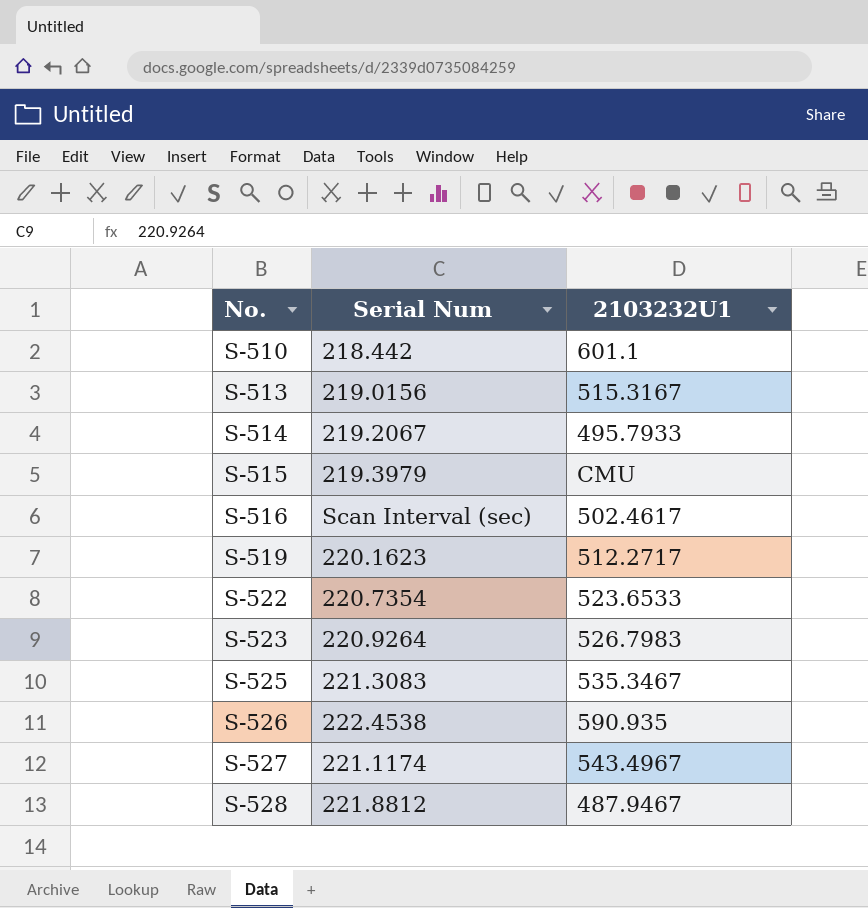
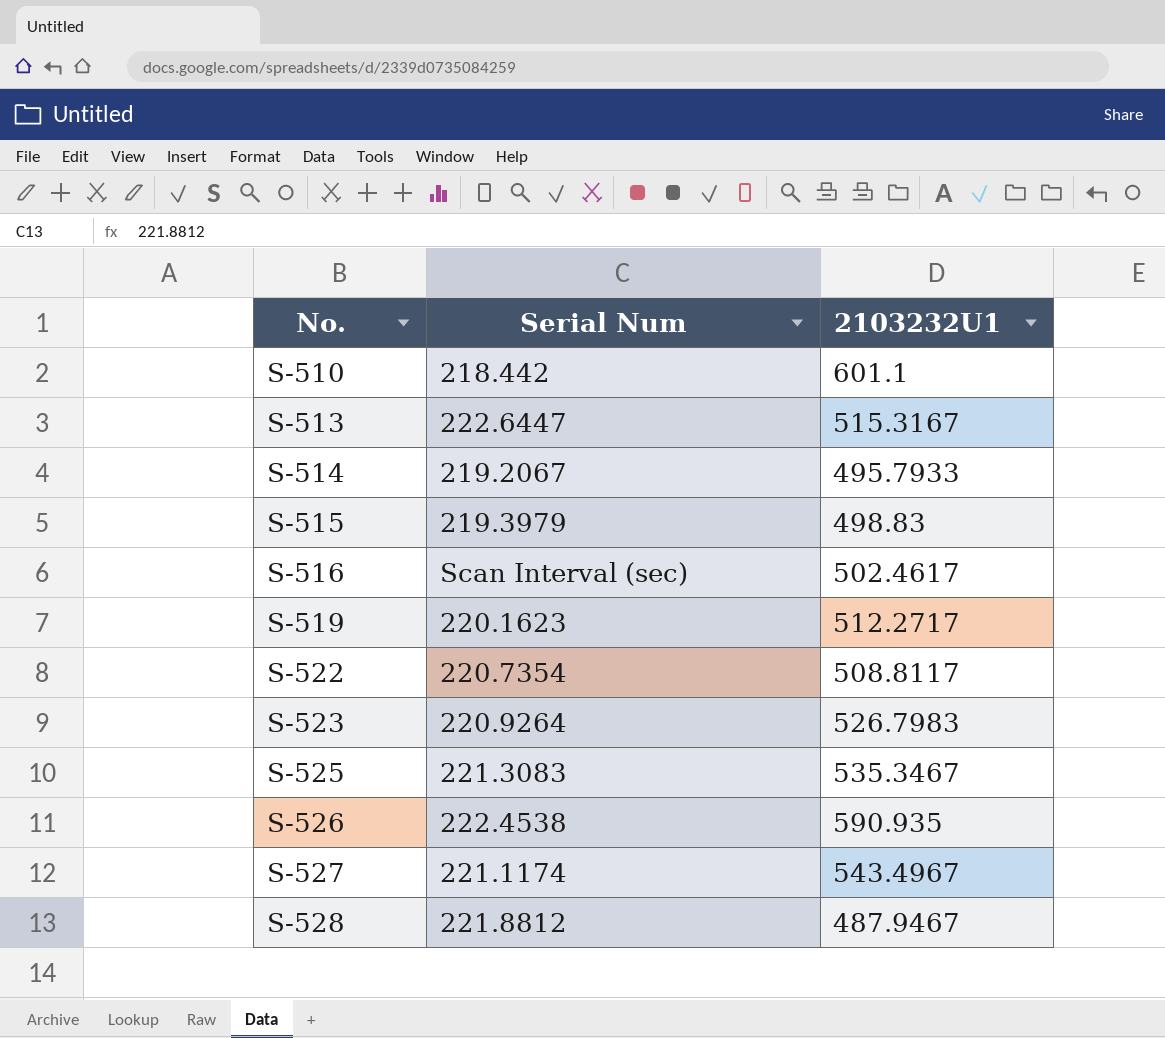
S-513 | Serial Num: 219.0156 -> 222.6447
S-515 | 2103232U1: CMU -> 498.83
S-522 | 2103232U1: 523.6533 -> 508.8117

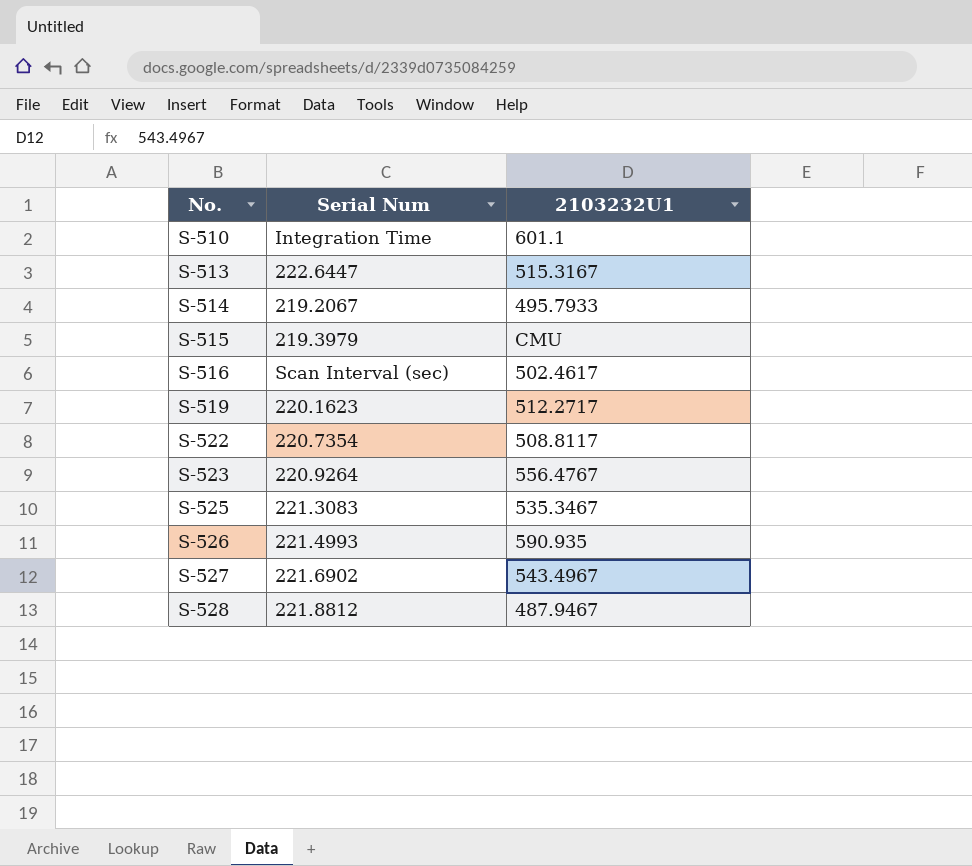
S-510 | Serial Num: 218.442 -> Integration Time
S-515 | 2103232U1: 498.83 -> CMU
S-523 | 2103232U1: 526.7983 -> 556.4767
S-526 | Serial Num: 222.4538 -> 221.4993
S-527 | Serial Num: 221.1174 -> 221.6902

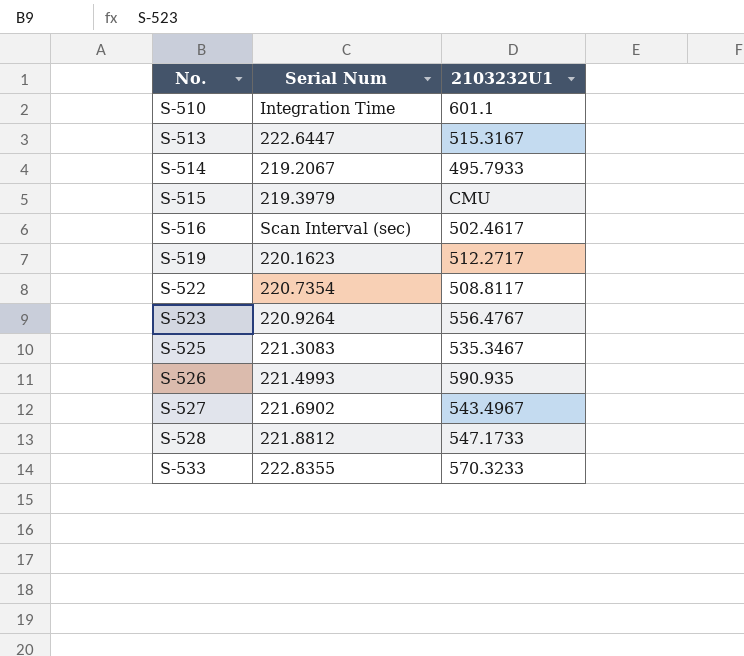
S-528 | 2103232U1: 487.9467 -> 547.1733
row S-533: none -> 222.8355 | 570.3233

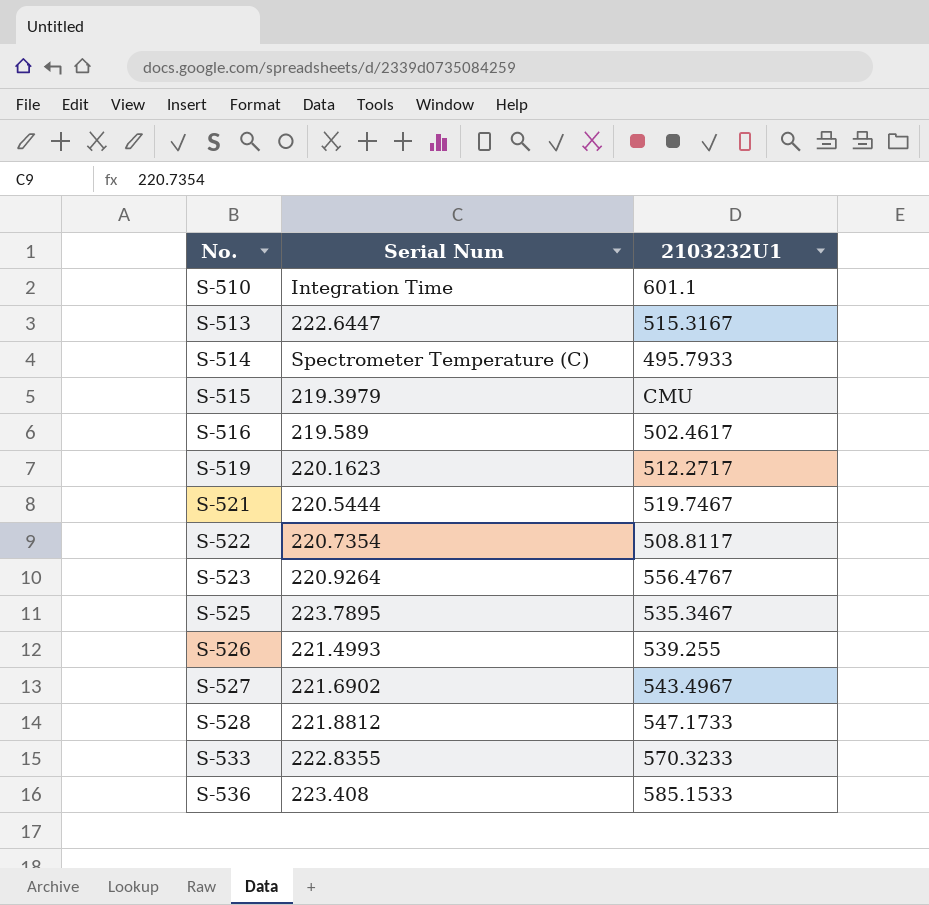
S-514 | Serial Num: 219.2067 -> Spectrometer Temperature (C)
S-516 | Serial Num: Scan Interval (sec) -> 219.589
row S-521: none -> 220.5444 | 519.7467
S-525 | Serial Num: 221.3083 -> 223.7895
S-526 | 2103232U1: 590.935 -> 539.255
row S-536: none -> 223.408 | 585.1533

